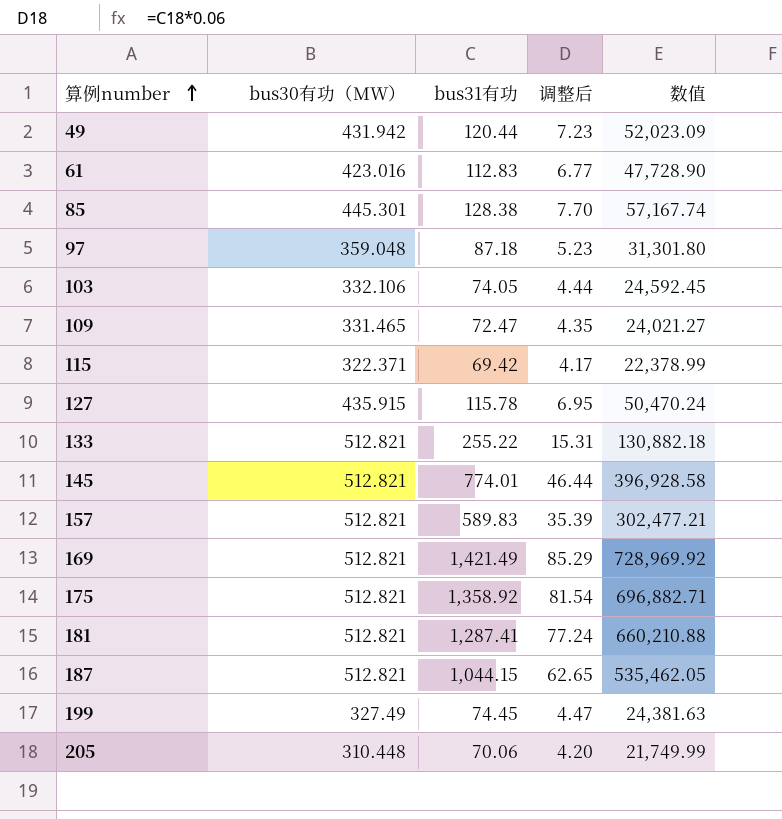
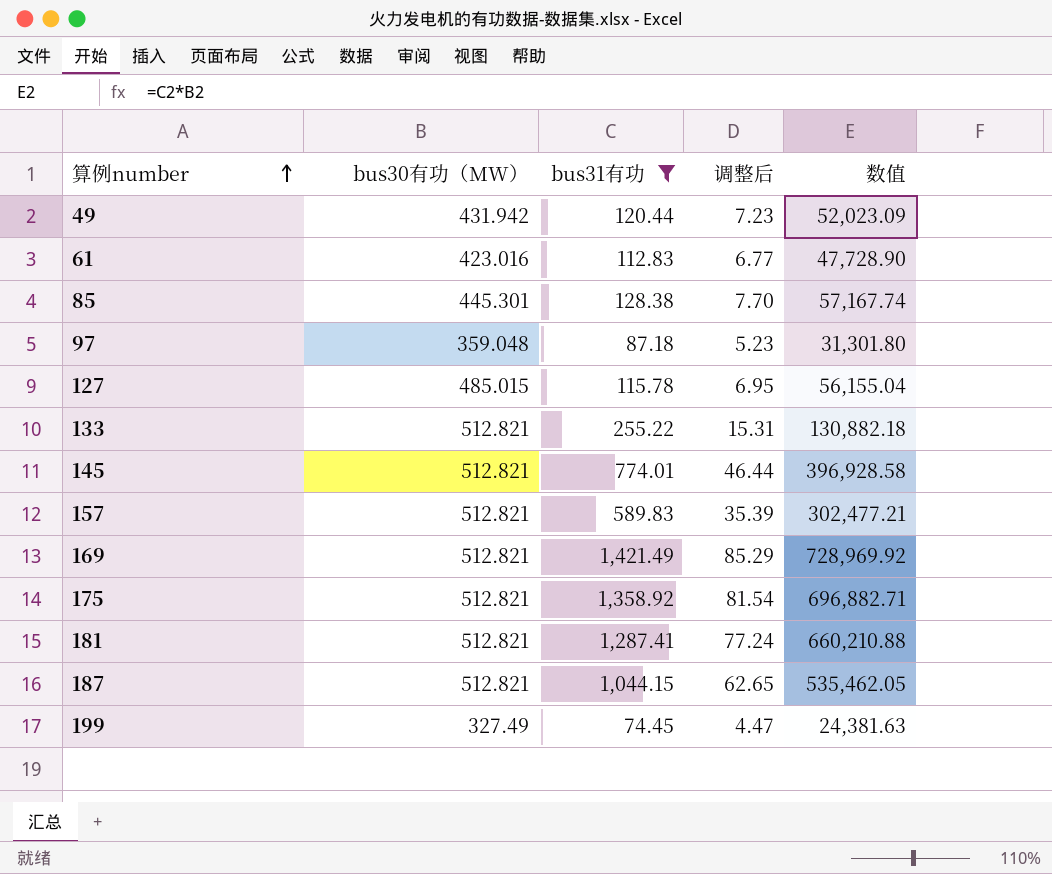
filter: none -> bus31有功 >= 74.45
127 | bus30有功（MW）: 435.915 -> 485.015
127 | 数值: 50,470.24 -> 56,155.04

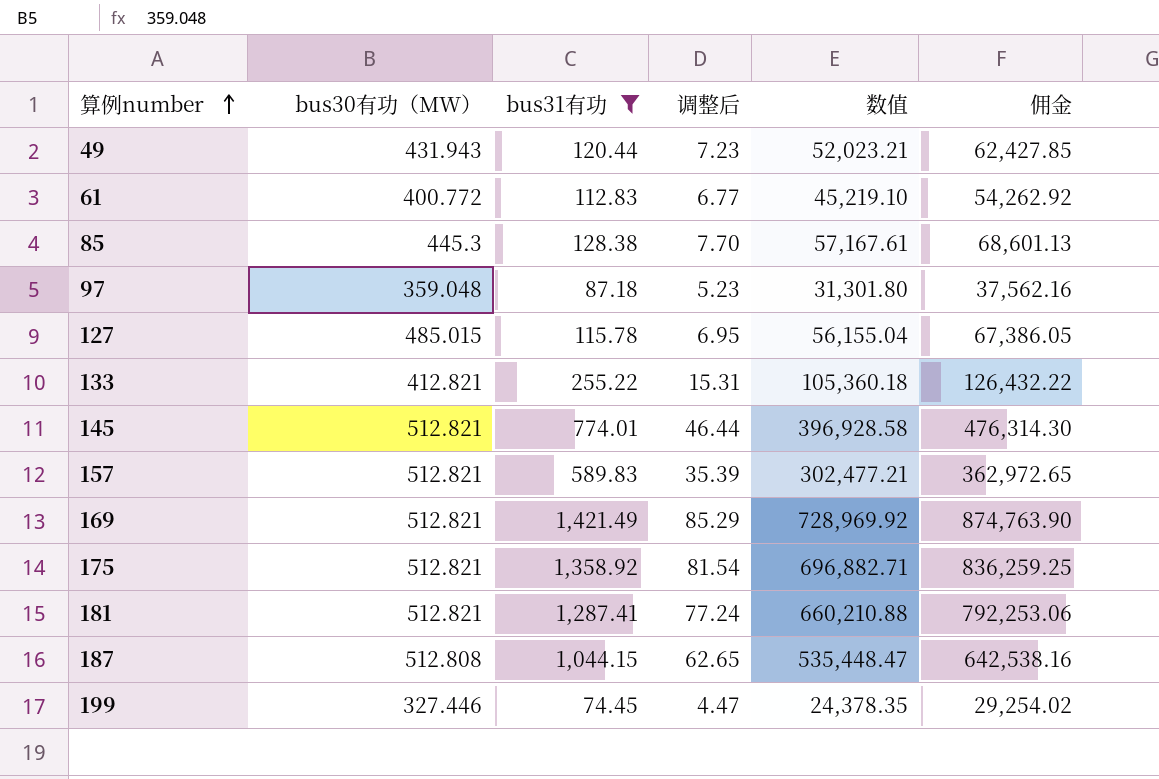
column 佣金 | formula: none -> [数值] * 1.2
49 | bus30有功（MW）: 431.942 -> 431.943
49 | 数值: 52,023.09 -> 52,023.21
61 | bus30有功（MW）: 423.016 -> 400.772
61 | 数值: 47,728.90 -> 45,219.10
85 | bus30有功（MW）: 445.301 -> 445.3
85 | 数值: 57,167.74 -> 57,167.61
133 | bus30有功（MW）: 512.821 -> 412.821
133 | 数值: 130,882.18 -> 105,360.18
187 | bus30有功（MW）: 512.821 -> 512.808
187 | 数值: 535,462.05 -> 535,448.47
199 | bus30有功（MW）: 327.49 -> 327.446
199 | 数值: 24,381.63 -> 24,378.35

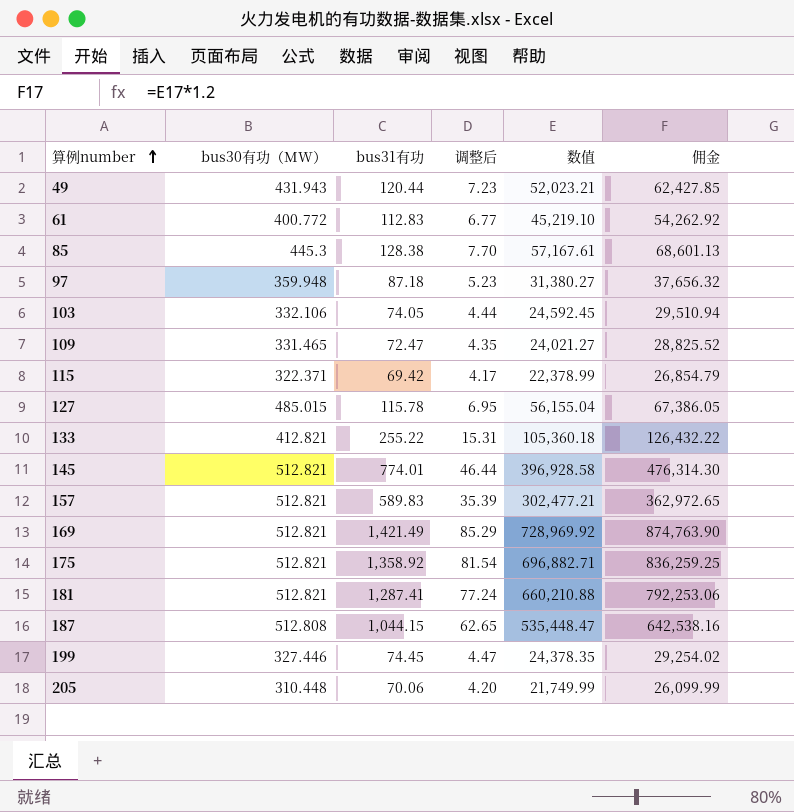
filter: bus31有功 >= 74.45 -> none
97 | bus30有功（MW）: 359.048 -> 359.948
97 | 数值: 31,301.80 -> 31,380.27
97 | 佣金: 37,562.16 -> 37,656.32

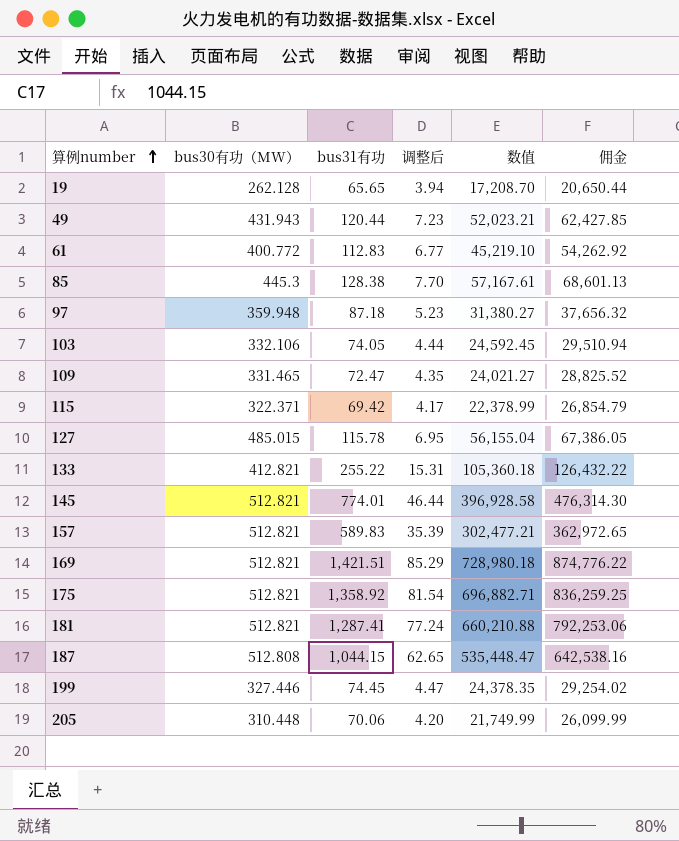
row 19: none -> 262.128 | 65.65 | 3.94 | 17,208.70 | 20,650.44
169 | bus31有功: 1,421.49 -> 1,421.51
169 | 数值: 728,969.92 -> 728,980.18
169 | 佣金: 874,763.90 -> 874,776.22

